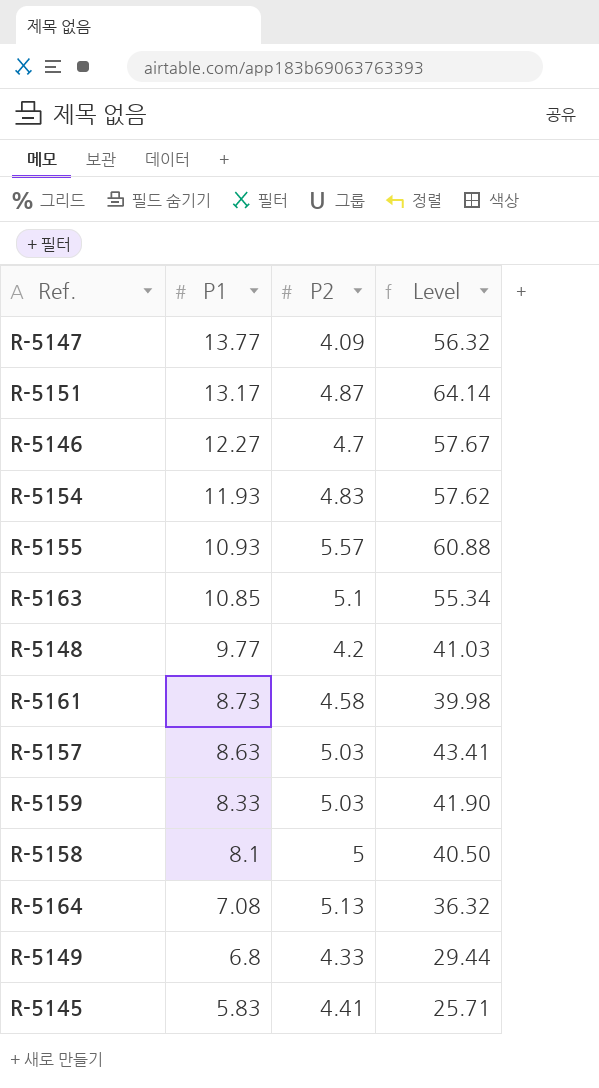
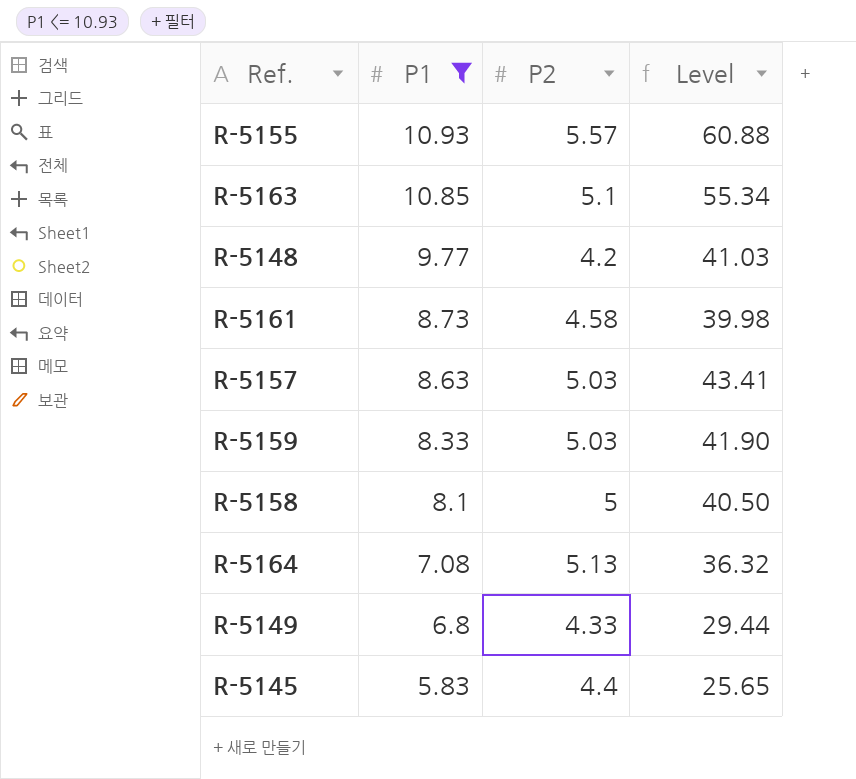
filter: none -> P1 <= 10.93
R-5145 | P2: 4.41 -> 4.4
R-5145 | Level: 25.71 -> 25.65

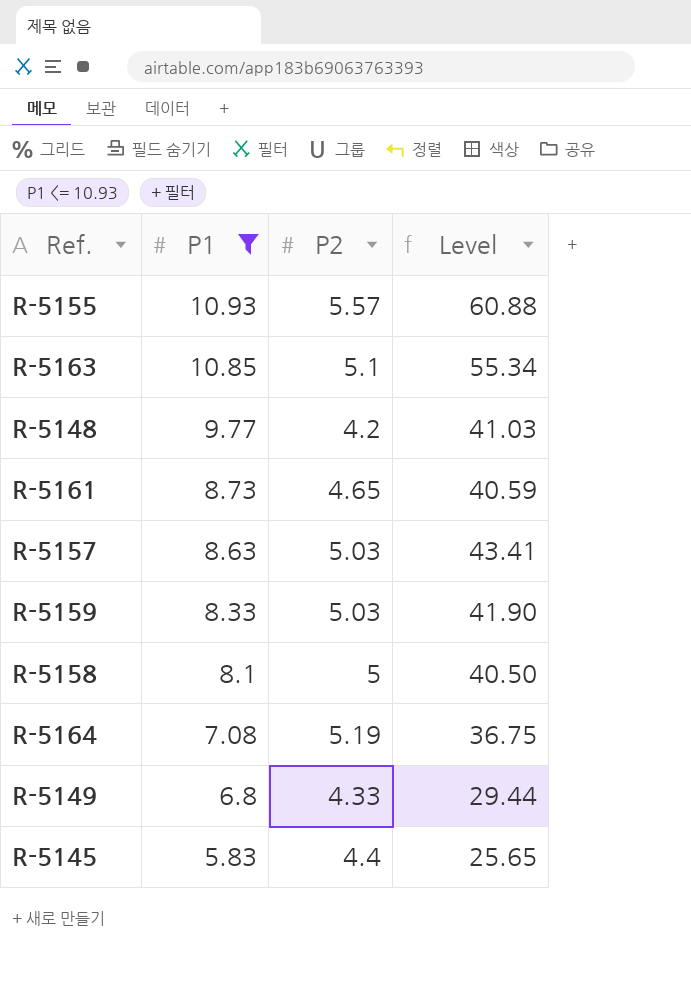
R-5161 | P2: 4.58 -> 4.65
R-5161 | Level: 39.98 -> 40.59
R-5164 | P2: 5.13 -> 5.19
R-5164 | Level: 36.32 -> 36.75

